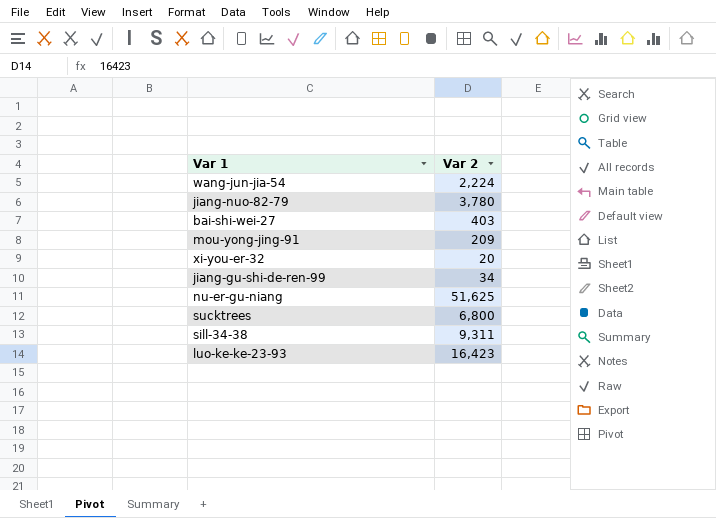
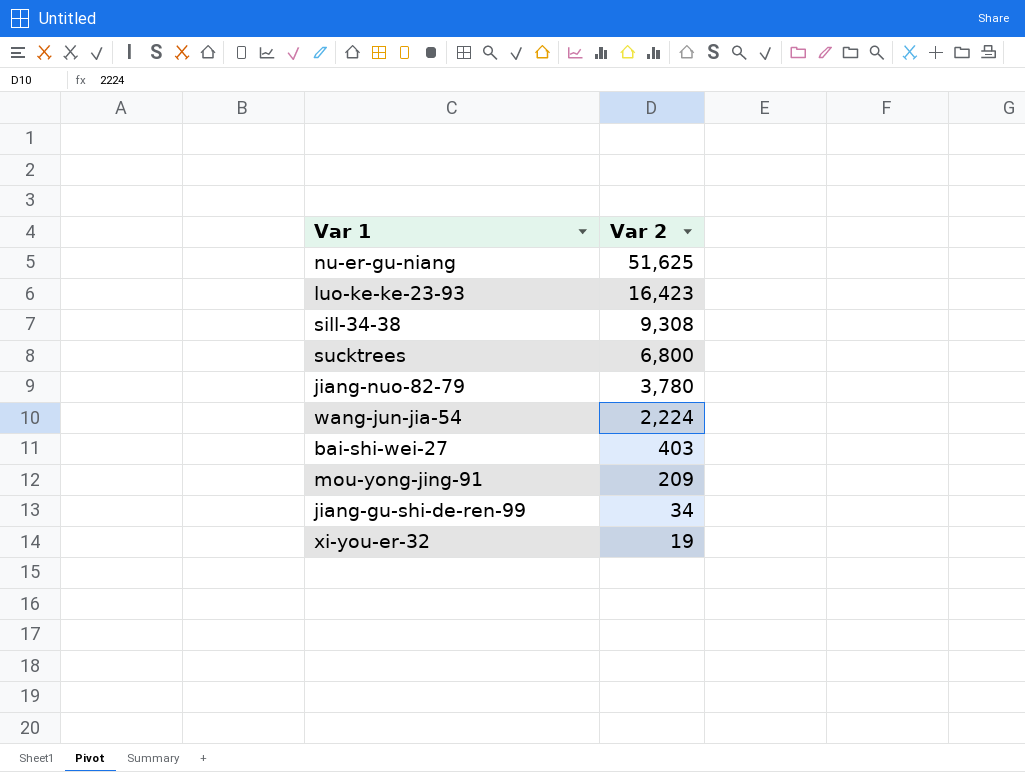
row order: none -> Var 2 descending
sill-34-38 | Var 2: 9,311 -> 9,308
xi-you-er-32 | Var 2: 20 -> 19

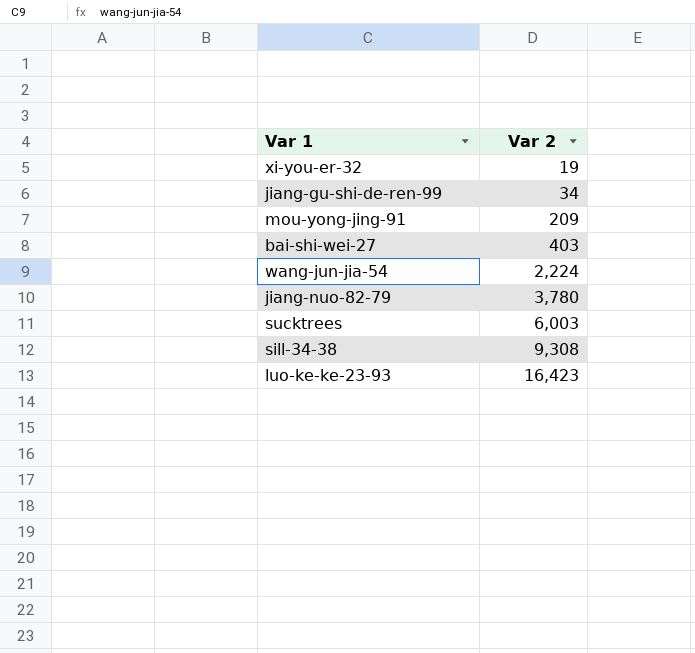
row order: Var 2 descending -> Var 2 ascending
row nu-er-gu-niang: 51,625 -> none
sucktrees | Var 2: 6,800 -> 6,003

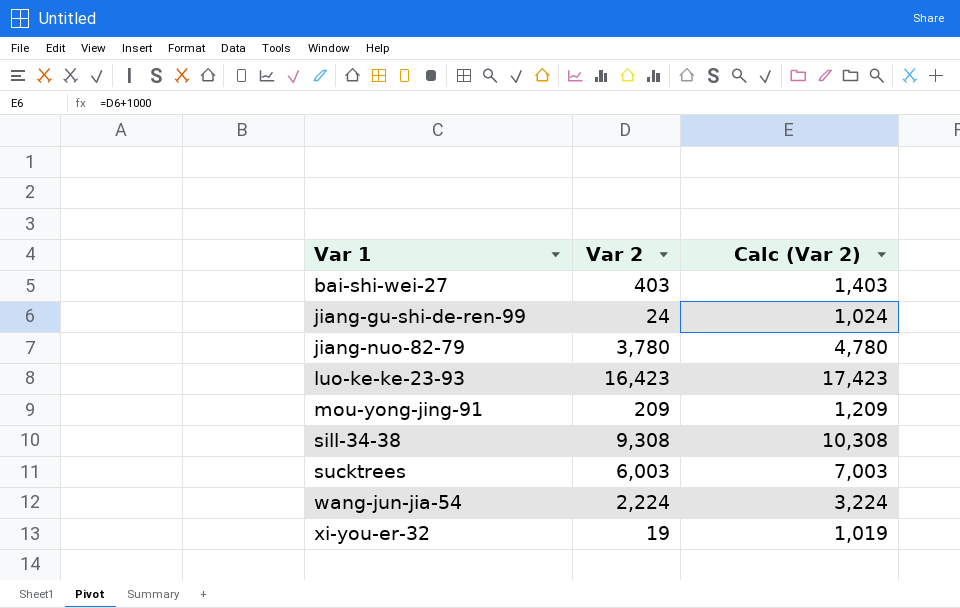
row order: Var 2 ascending -> Var 1 ascending
column Calc (Var 2) | formula: none -> [Var 2] + 1000
jiang-gu-shi-de-ren-99 | Var 2: 34 -> 24

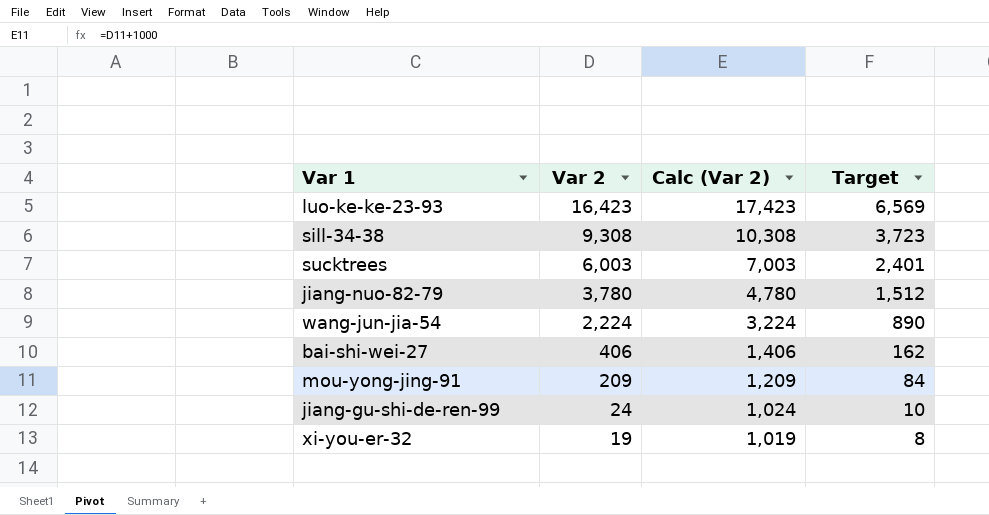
row order: Var 1 ascending -> Var 2 descending
column Target | formula: none -> [Var 2] * 0.4
bai-shi-wei-27 | Var 2: 403 -> 406
bai-shi-wei-27 | Calc (Var 2): 1,403 -> 1,406

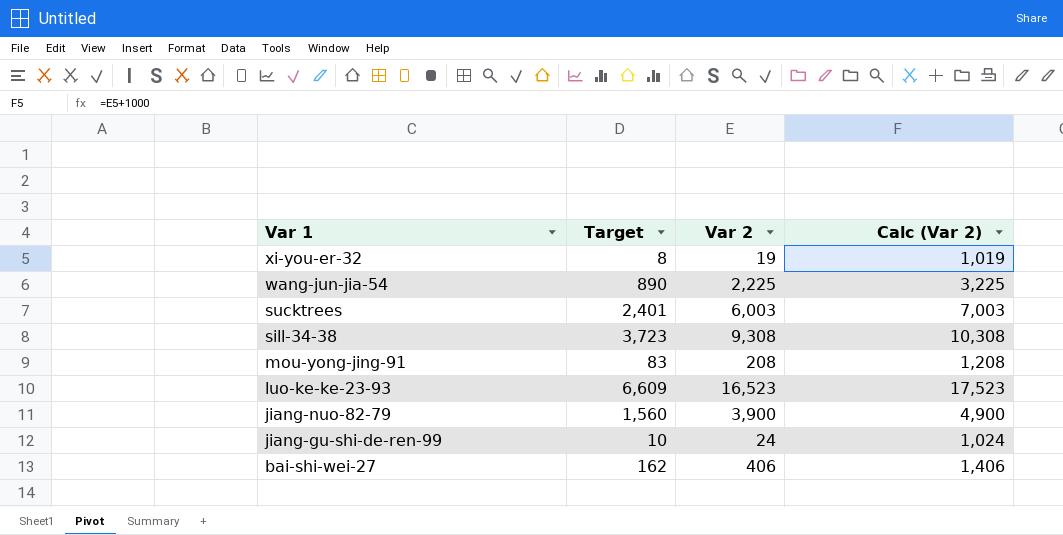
row order: Var 2 descending -> Var 1 descending
column Target | position: 4 -> 2
wang-jun-jia-54 | Var 2: 2,224 -> 2,225
wang-jun-jia-54 | Calc (Var 2): 3,224 -> 3,225
mou-yong-jing-91 | Target: 84 -> 83
mou-yong-jing-91 | Var 2: 209 -> 208
mou-yong-jing-91 | Calc (Var 2): 1,209 -> 1,208
luo-ke-ke-23-93 | Target: 6,569 -> 6,609
luo-ke-ke-23-93 | Var 2: 16,423 -> 16,523
luo-ke-ke-23-93 | Calc (Var 2): 17,423 -> 17,523
jiang-nuo-82-79 | Target: 1,512 -> 1,560
jiang-nuo-82-79 | Var 2: 3,780 -> 3,900
jiang-nuo-82-79 | Calc (Var 2): 4,780 -> 4,900

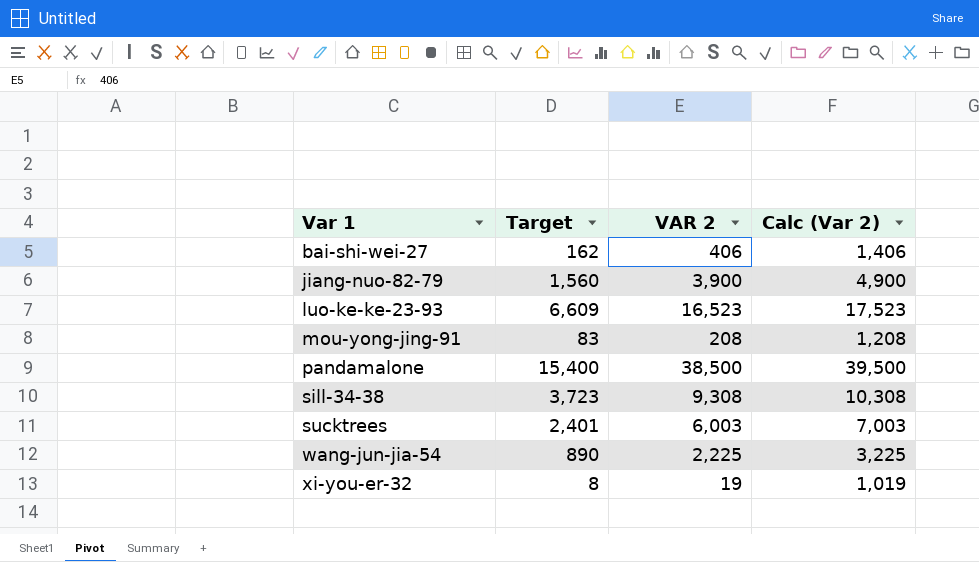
row order: Var 1 descending -> Var 1 ascending
column name: Var 2 -> VAR 2
row jiang-gu-shi-de-ren-99: 10 | 24 | 1,024 -> none
row pandamalone: none -> 15,400 | 38,500 | 39,500

